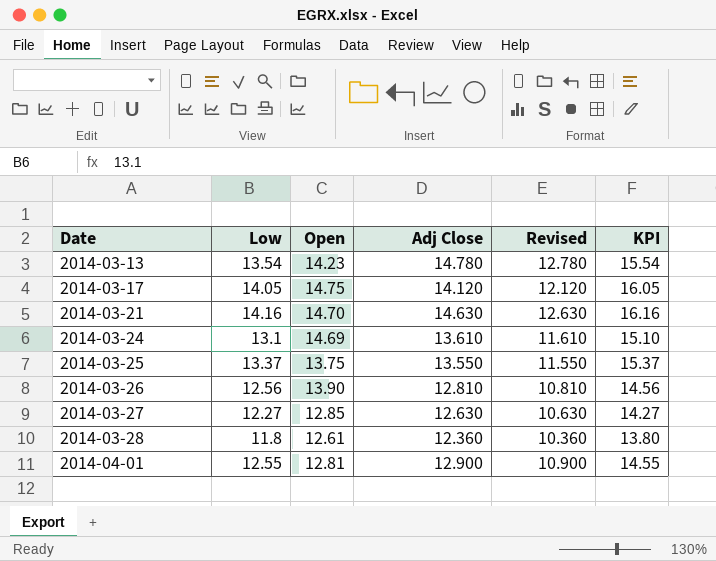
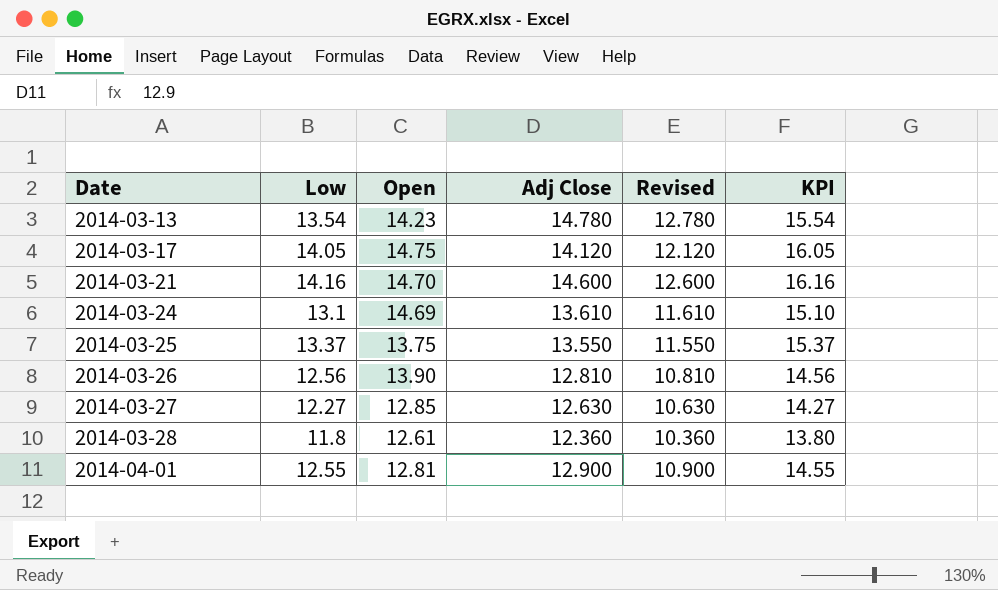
2014-03-21 | Adj Close: 14.630 -> 14.600
2014-03-21 | Revised: 12.630 -> 12.600

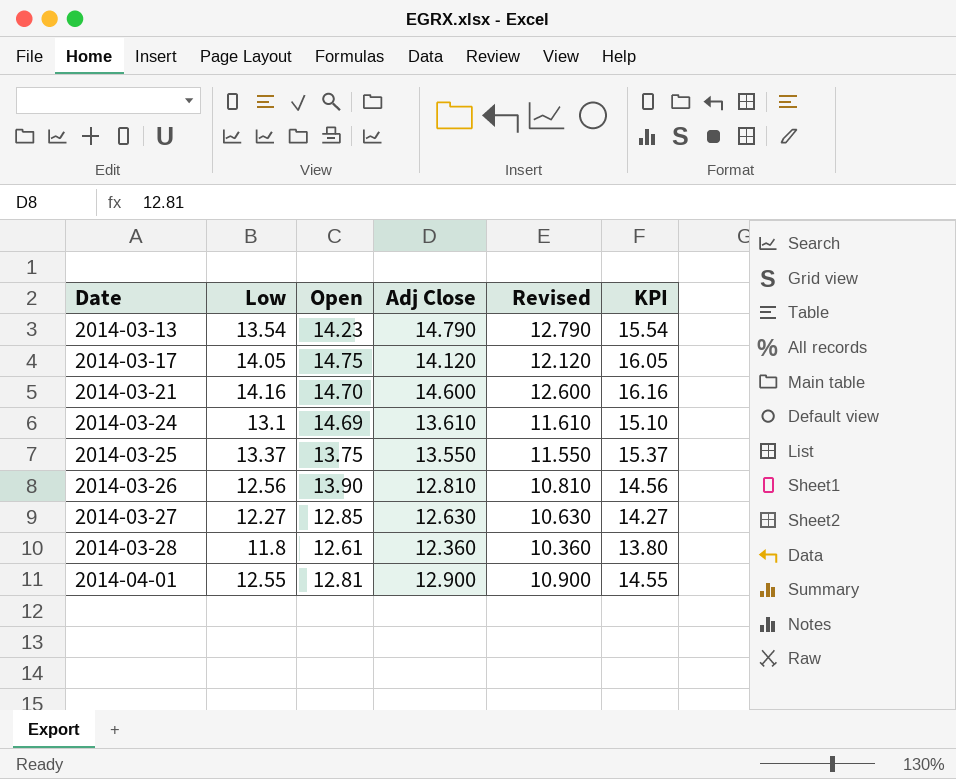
2014-03-13 | Adj Close: 14.780 -> 14.790
2014-03-13 | Revised: 12.780 -> 12.790

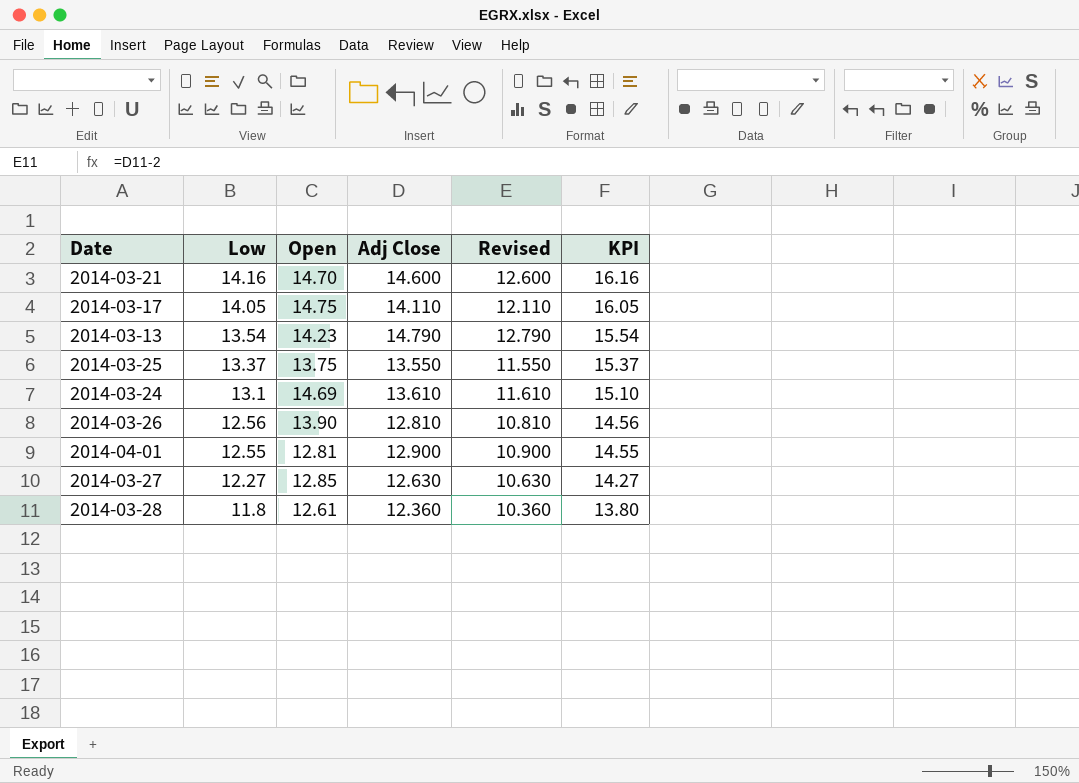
row order: Date ascending -> Low descending
2014-03-17 | Adj Close: 14.120 -> 14.110
2014-03-17 | Revised: 12.120 -> 12.110

